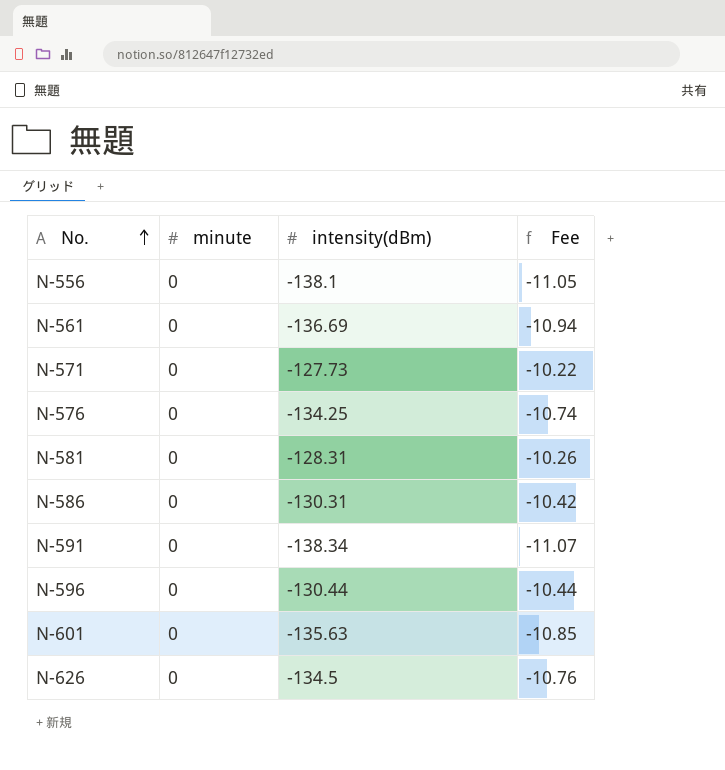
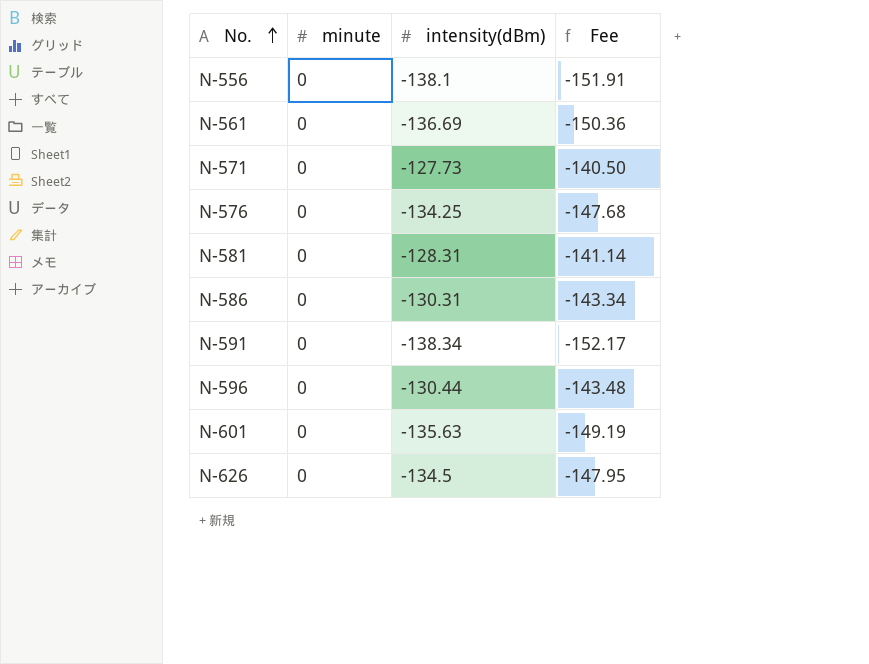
column Fee | formula: [intensity(dBm)] * 0.08 -> [intensity(dBm)] * 1.1

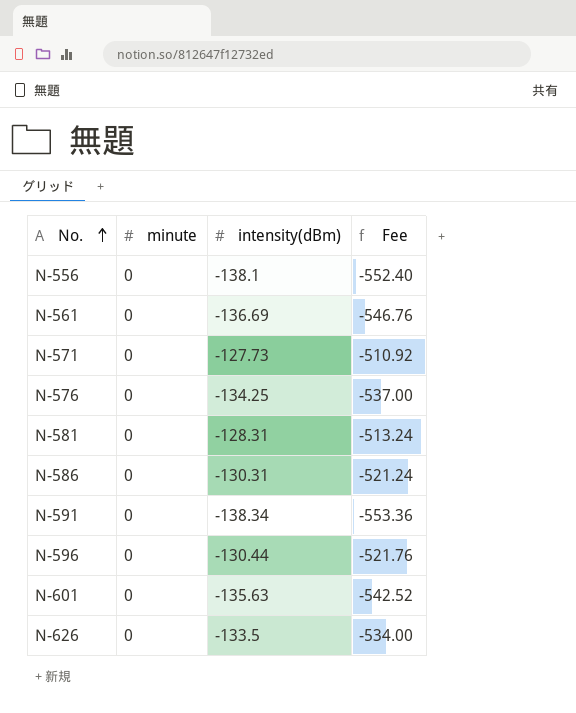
column Fee | formula: [intensity(dBm)] * 1.1 -> [intensity(dBm)] * 4
N-626 | intensity(dBm): -134.5 -> -133.5

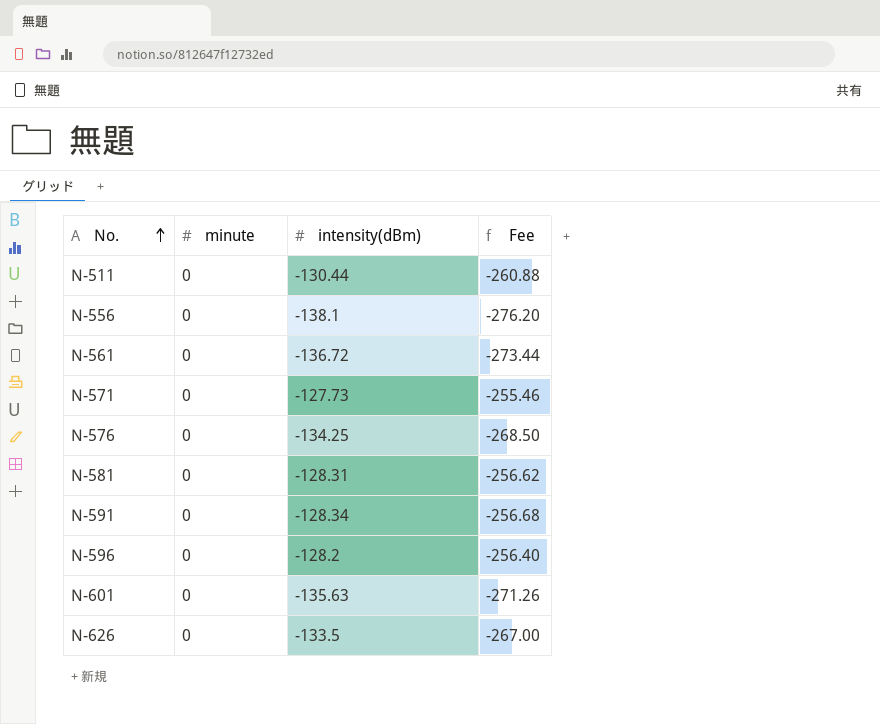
column Fee | formula: [intensity(dBm)] * 4 -> [intensity(dBm)] * 2
row N-586: 0 | -130.31 | -521.24 -> none
row N-511: none -> 0 | -130.44 | -260.88
N-561 | intensity(dBm): -136.69 -> -136.72
N-591 | intensity(dBm): -138.34 -> -128.34
N-596 | intensity(dBm): -130.44 -> -128.2

